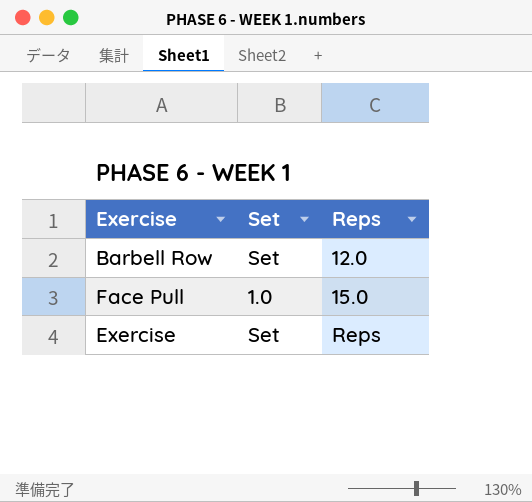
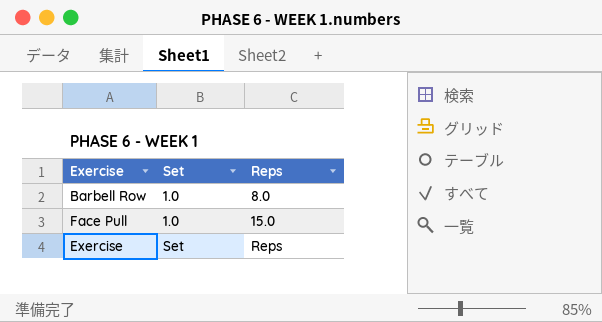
Barbell Row | Set: Set -> 1.0
Barbell Row | Reps: 12.0 -> 8.0

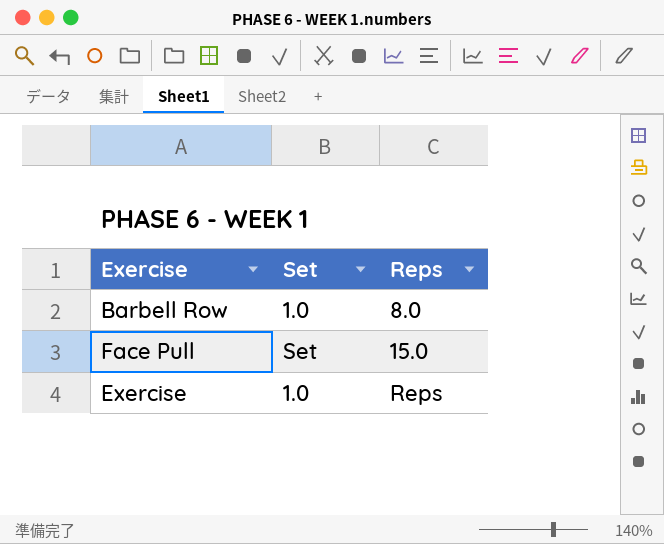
Face Pull | Set: 1.0 -> Set
Exercise | Set: Set -> 1.0

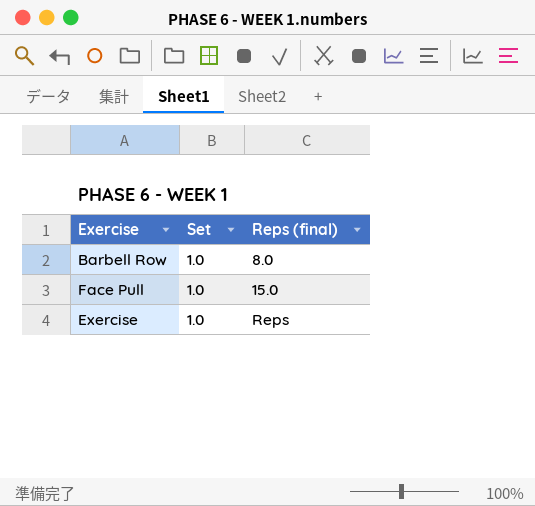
column name: Reps -> Reps (final)
Face Pull | Set: Set -> 1.0

